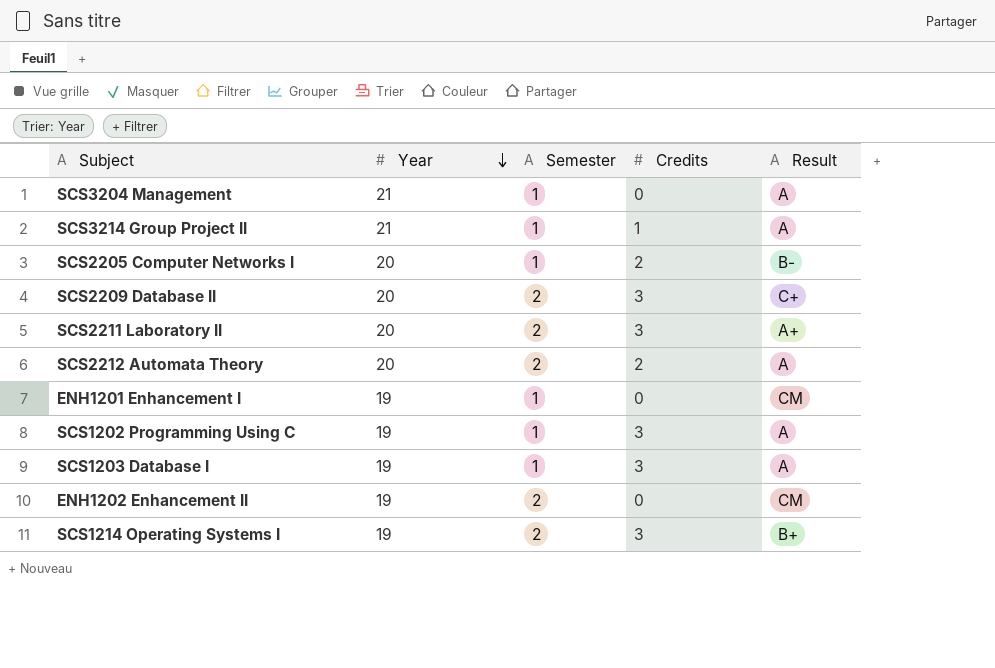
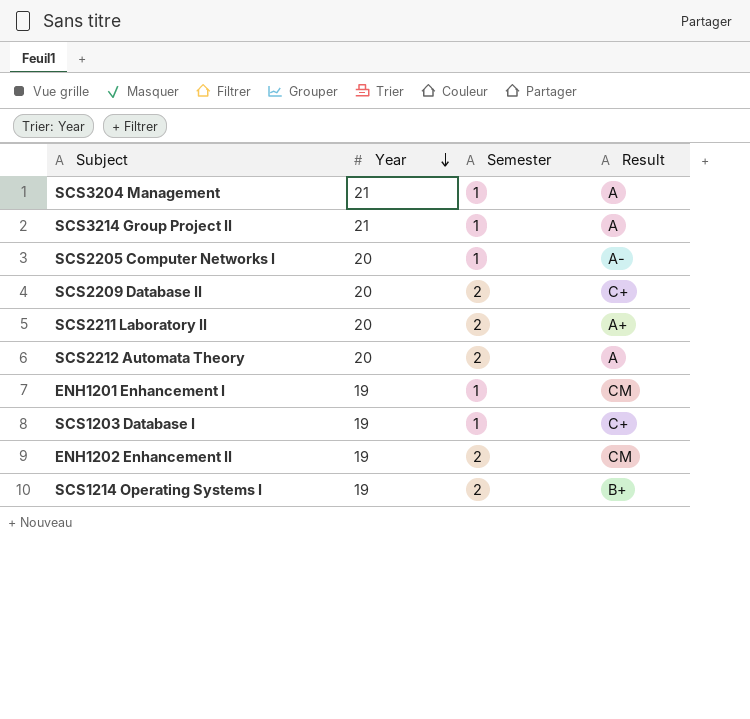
column Credits | position: 4 -> none
row SCS1202 Programming Using C: 19 | 1 | 3 | A -> none
SCS2205 Computer Networks I | Result: B- -> A-
SCS1203 Database I | Result: A -> C+

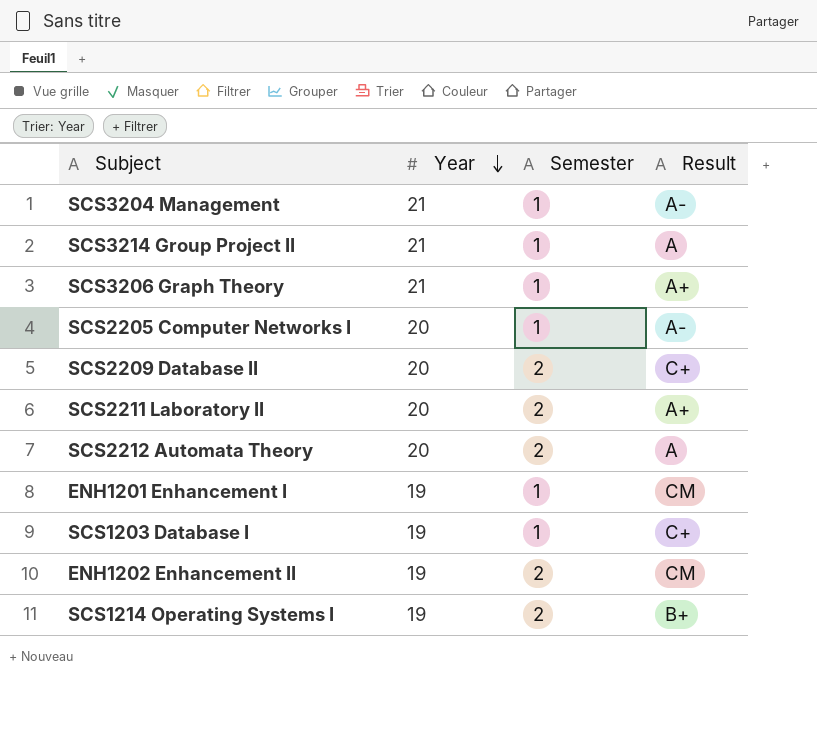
SCS3204 Management | Result: A -> A-
row SCS3206 Graph Theory: none -> 21 | 1 | A+

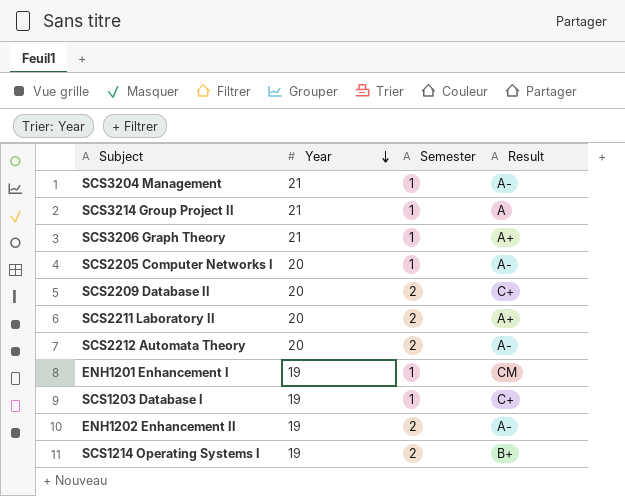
SCS2212 Automata Theory | Result: A -> A-
ENH1202 Enhancement II | Result: CM -> A-

